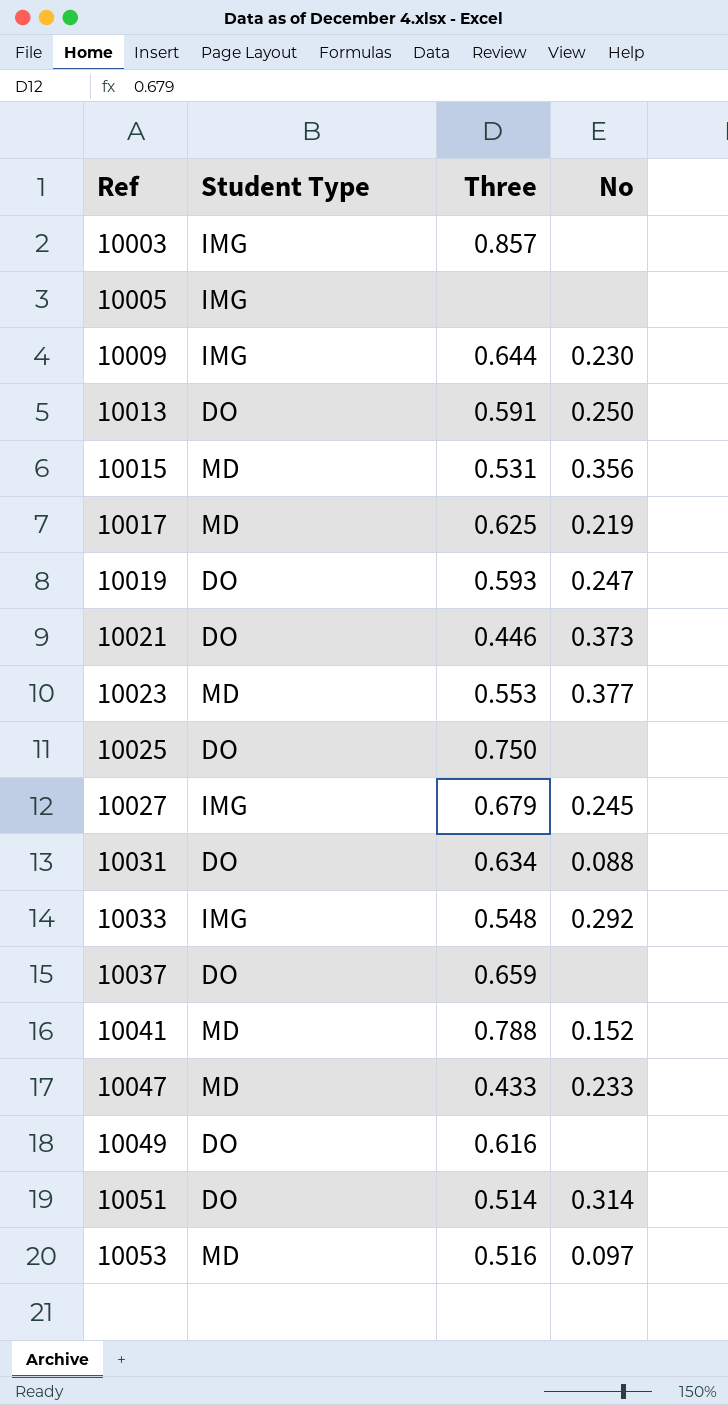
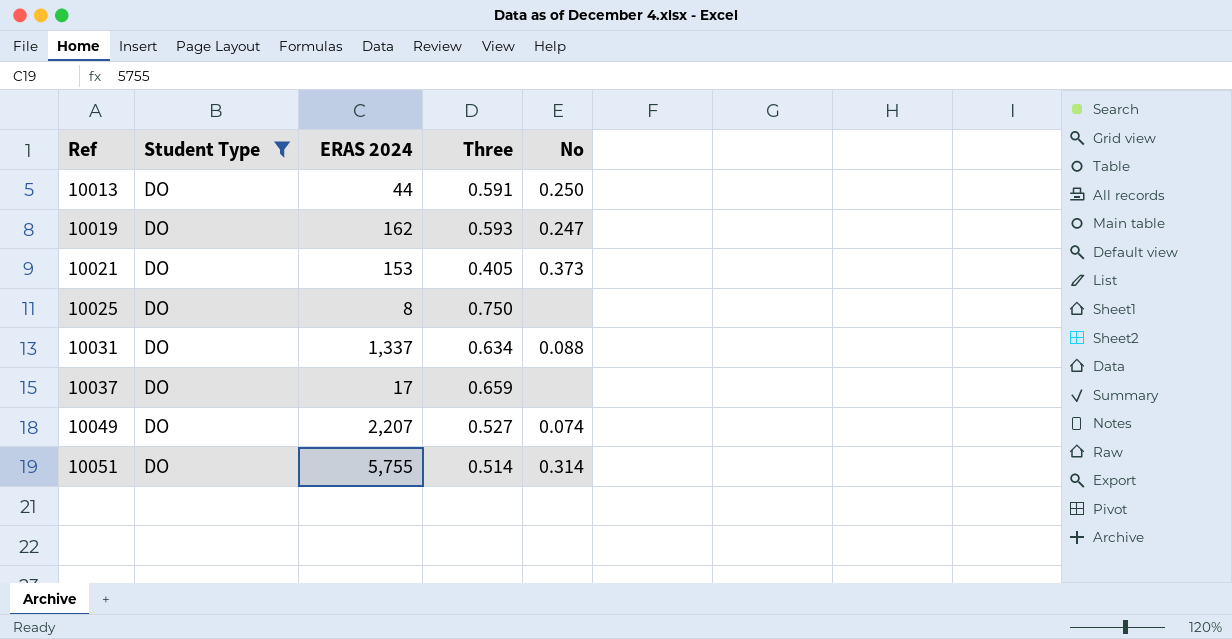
filter: none -> Student Type = DO
column ERAS 2024 | position: none -> 3
10021 | Three: 0.446 -> 0.405
10049 | Three: 0.616 -> 0.527
10049 | No: none -> 0.074

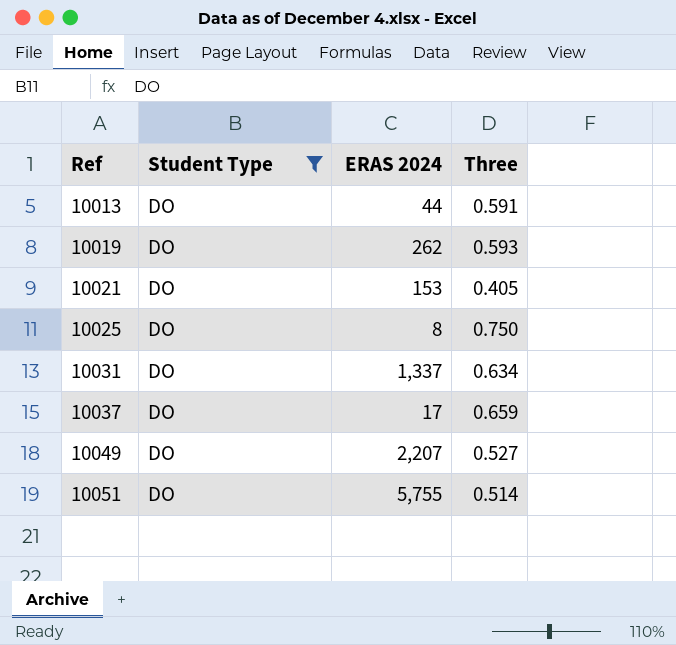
column No | position: 5 -> none
10019 | ERAS 2024: 162 -> 262

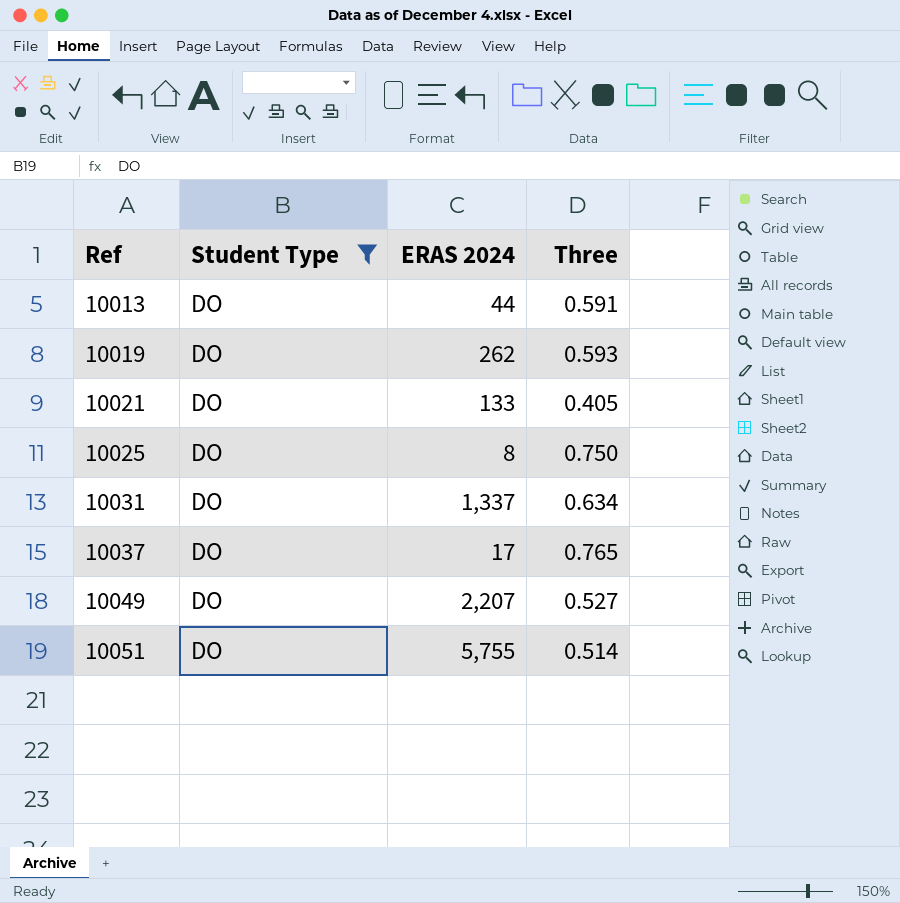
10021 | ERAS 2024: 153 -> 133
10037 | Three: 0.659 -> 0.765

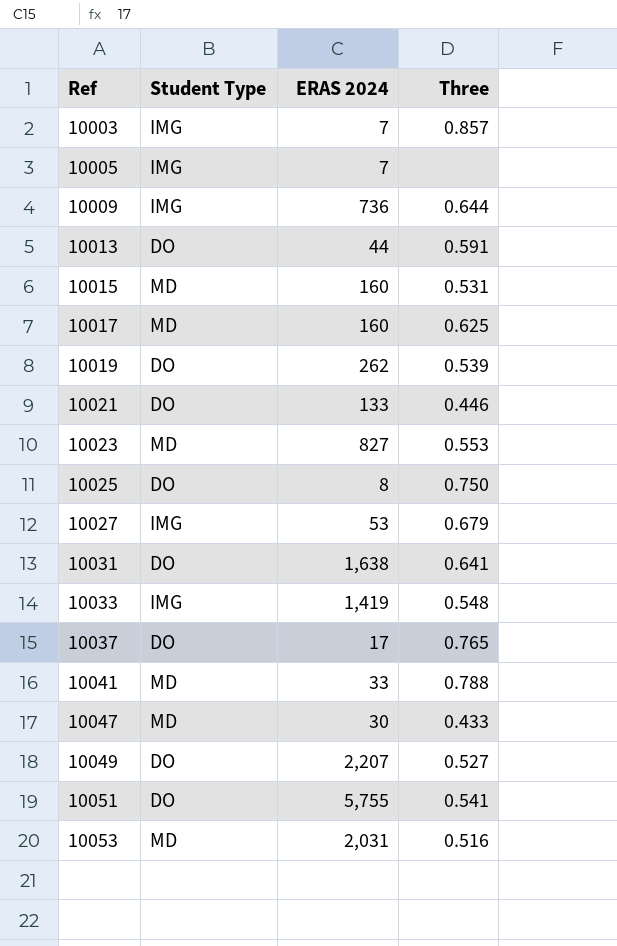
filter: Student Type = DO -> none
10019 | Three: 0.593 -> 0.539
10021 | Three: 0.405 -> 0.446
10031 | ERAS 2024: 1,337 -> 1,638
10031 | Three: 0.634 -> 0.641
10051 | Three: 0.514 -> 0.541

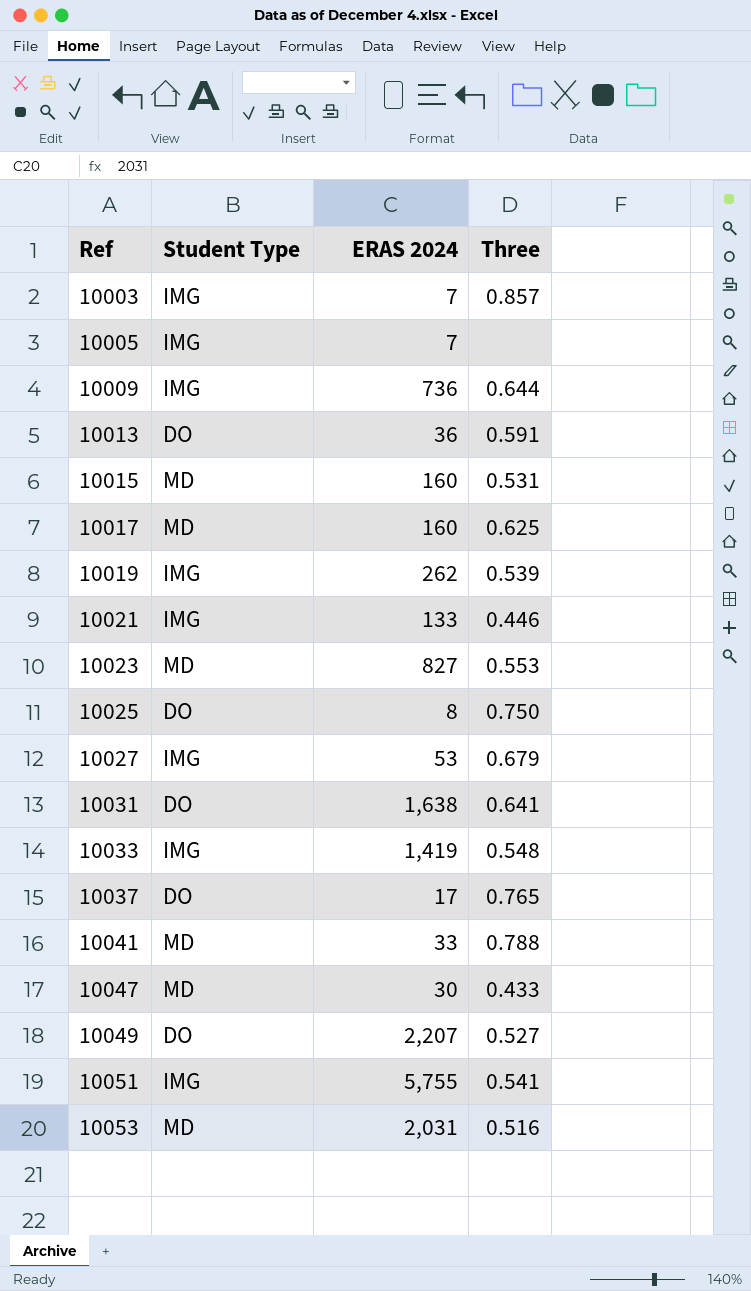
10013 | ERAS 2024: 44 -> 36
10019 | Student Type: DO -> IMG
10021 | Student Type: DO -> IMG
10051 | Student Type: DO -> IMG

